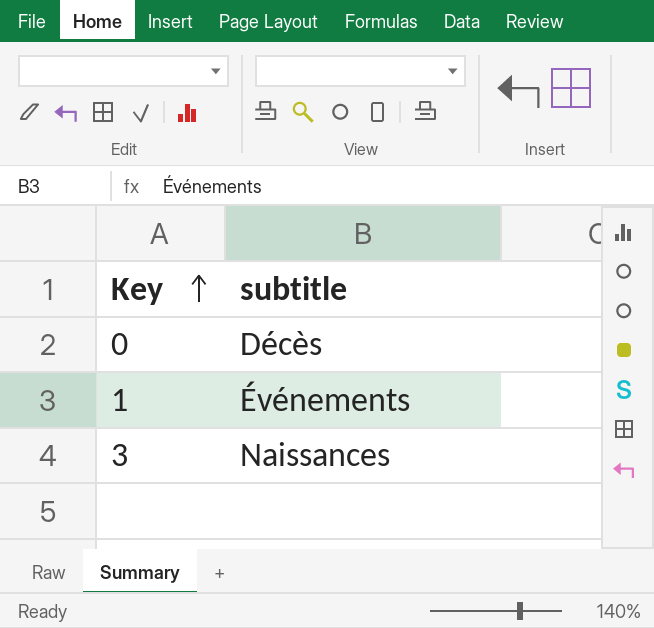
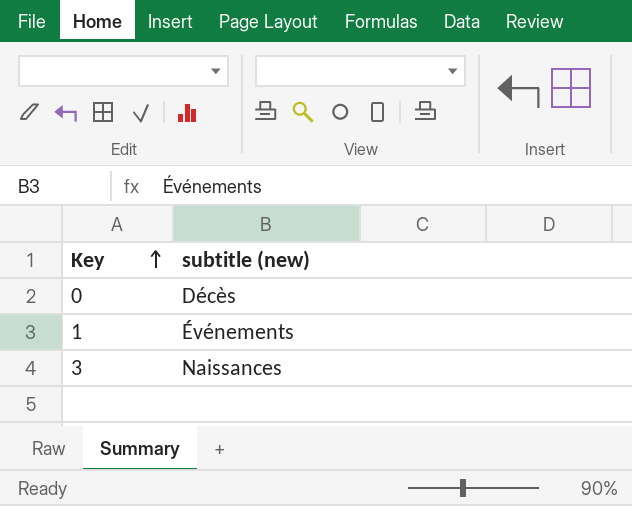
column name: subtitle -> subtitle (new)

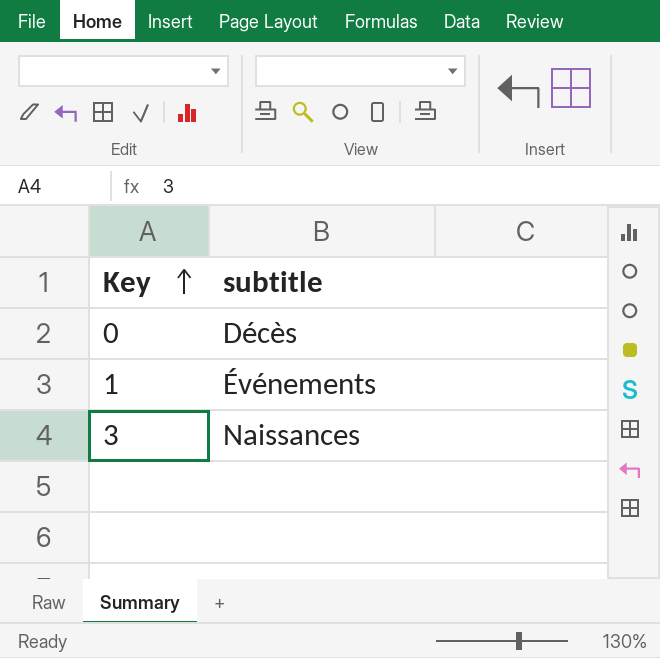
column name: subtitle (new) -> subtitle

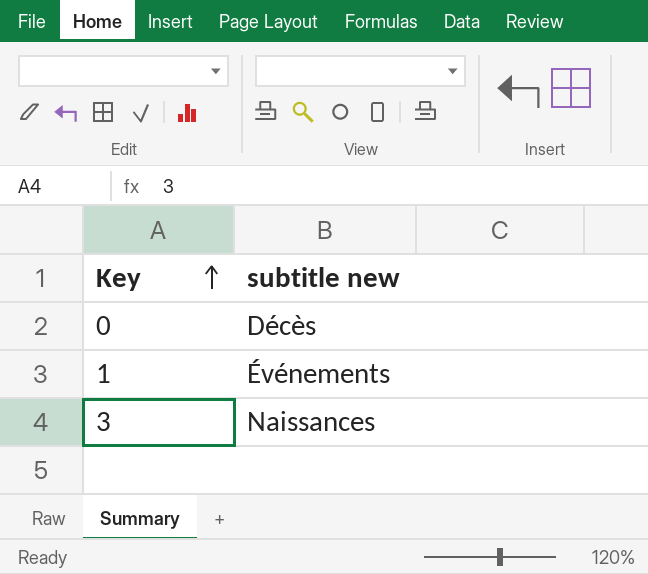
column name: subtitle -> subtitle new

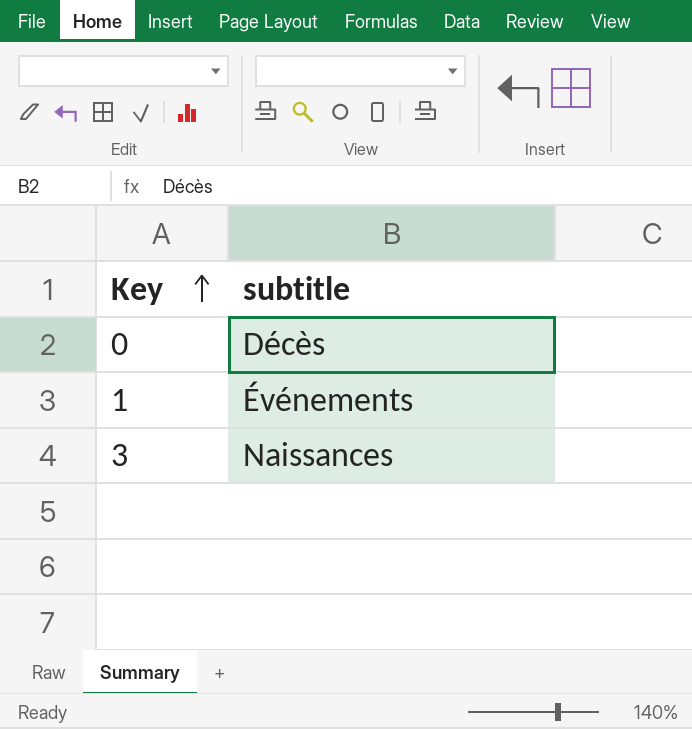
column name: subtitle new -> subtitle

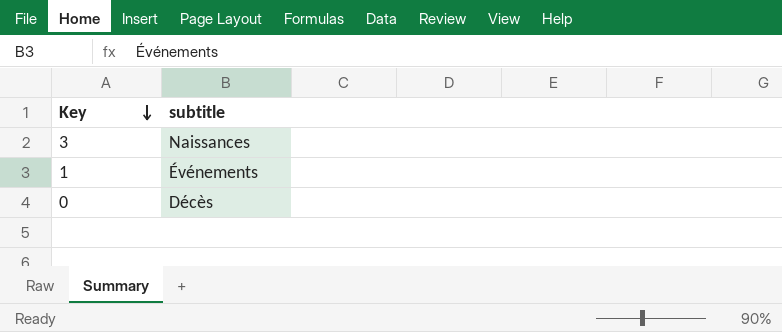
row order: Key ascending -> Key descending

